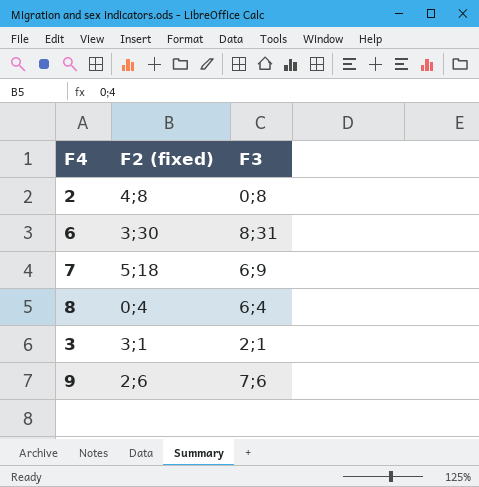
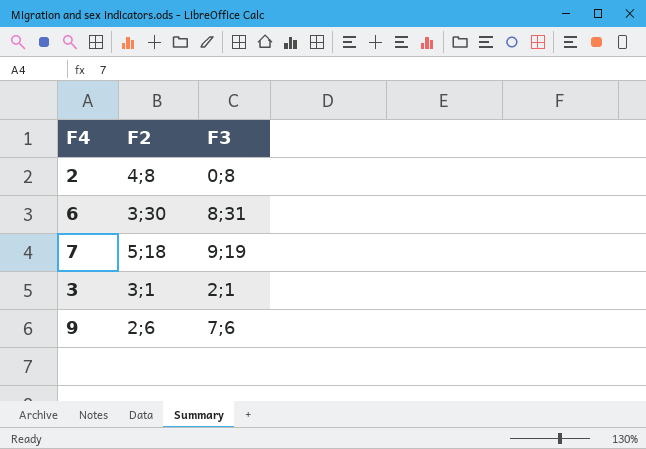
column name: F2 (fixed) -> F2
row 8: 0;4 | 6;4 -> none
7 | F3: 6;9 -> 9;19

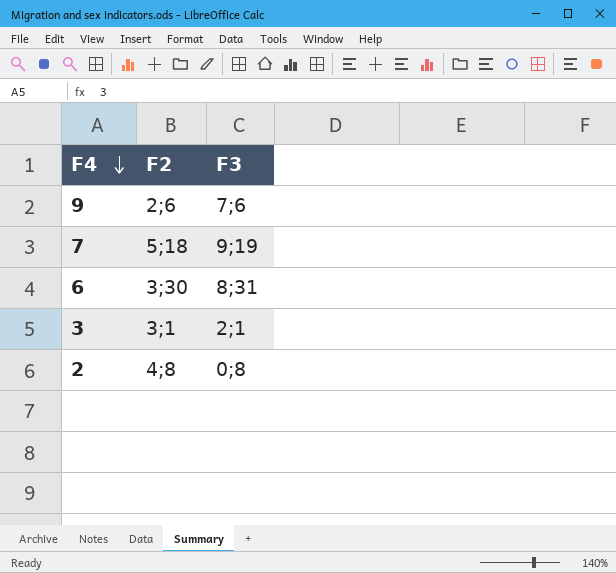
row order: none -> F4 descending

